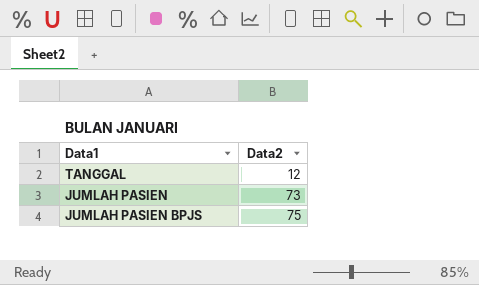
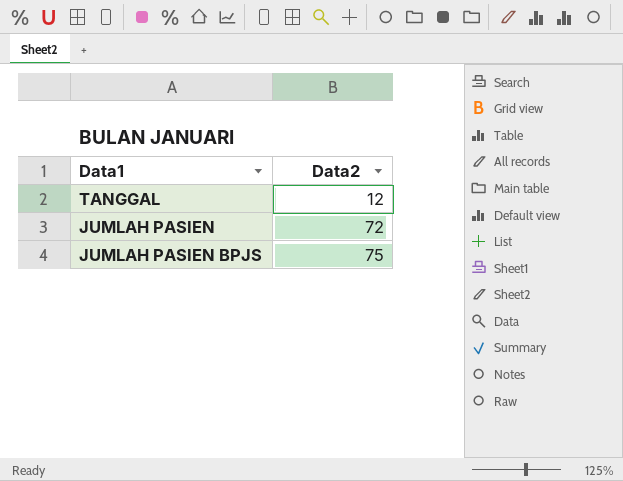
JUMLAH PASIEN | Data2: 73 -> 72

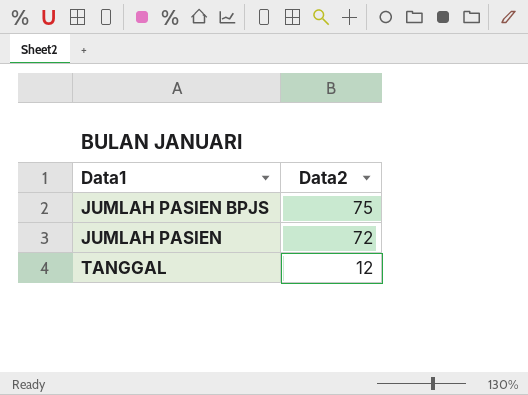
row order: Data2 ascending -> Data2 descending

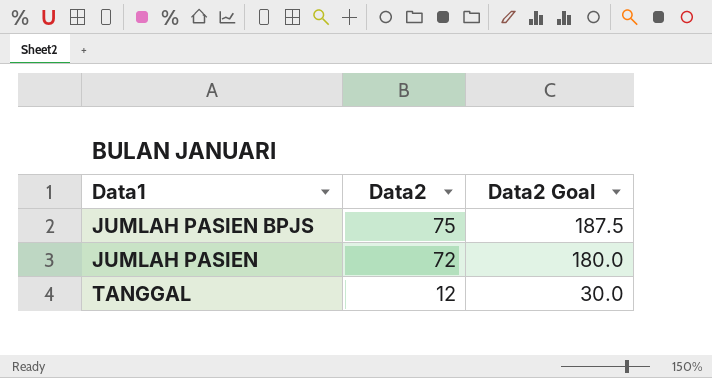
column Data2 Goal | formula: none -> [Data2] * 2.5

